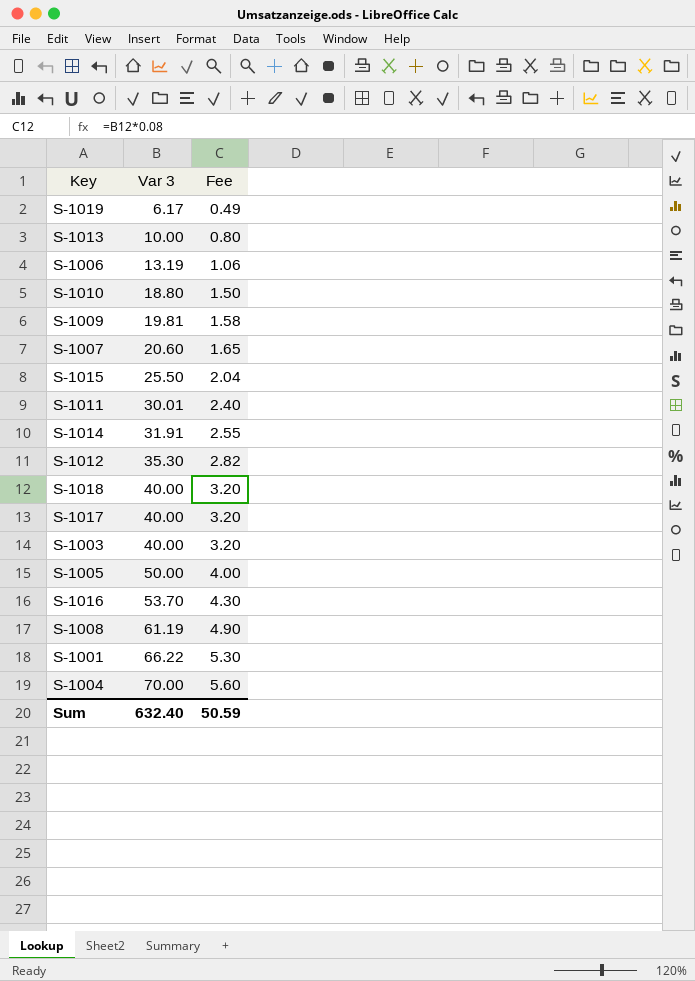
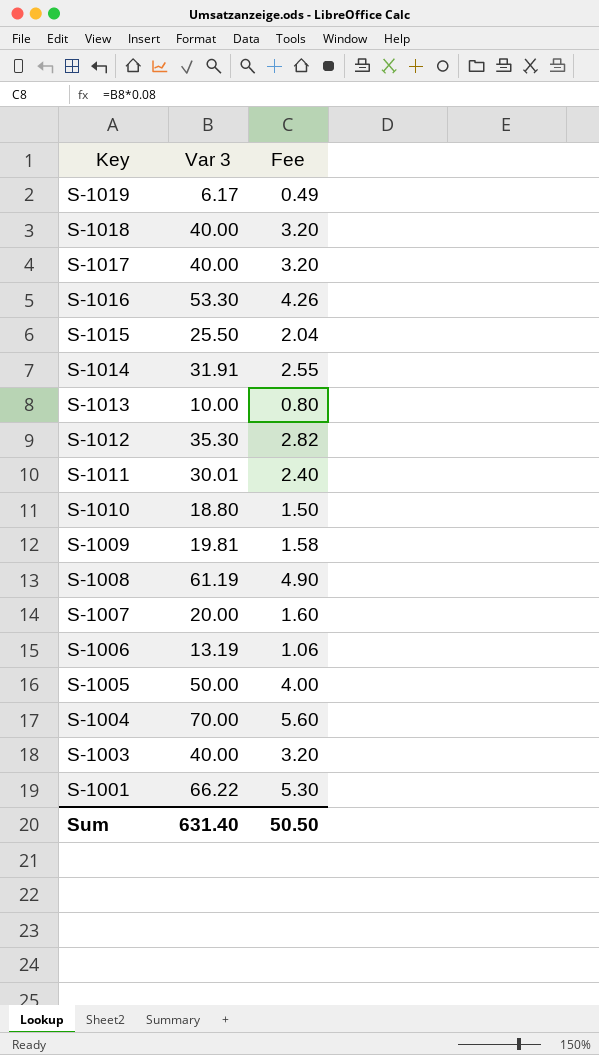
row order: Var 3 ascending -> Key descending
S-1016 | Var 3: 53.70 -> 53.30
S-1016 | Fee: 4.30 -> 4.26
S-1007 | Var 3: 20.60 -> 20.00
S-1007 | Fee: 1.65 -> 1.60
Sum | Var 3: 632.40 -> 631.40
Sum | Fee: 50.59 -> 50.50

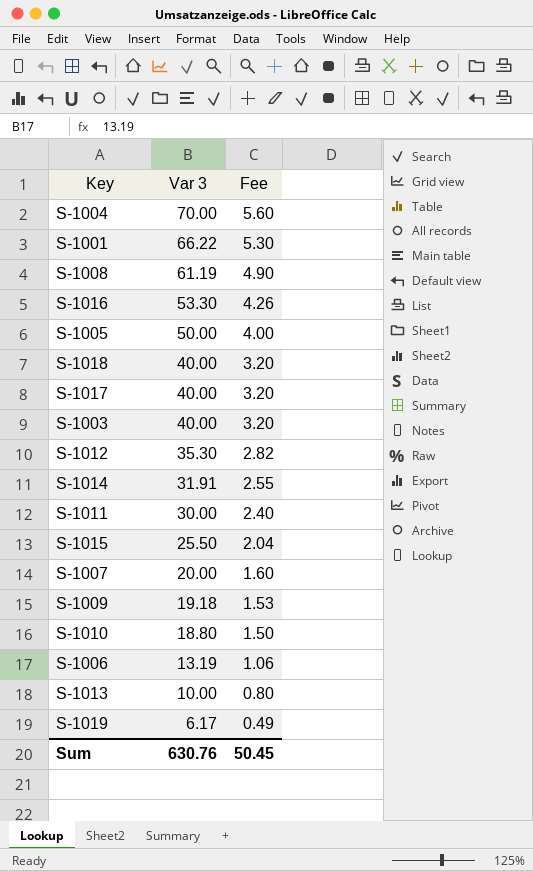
row order: Key descending -> Var 3 descending
S-1011 | Var 3: 30.01 -> 30.00
S-1009 | Var 3: 19.81 -> 19.18
S-1009 | Fee: 1.58 -> 1.53
Sum | Var 3: 631.40 -> 630.76
Sum | Fee: 50.50 -> 50.45

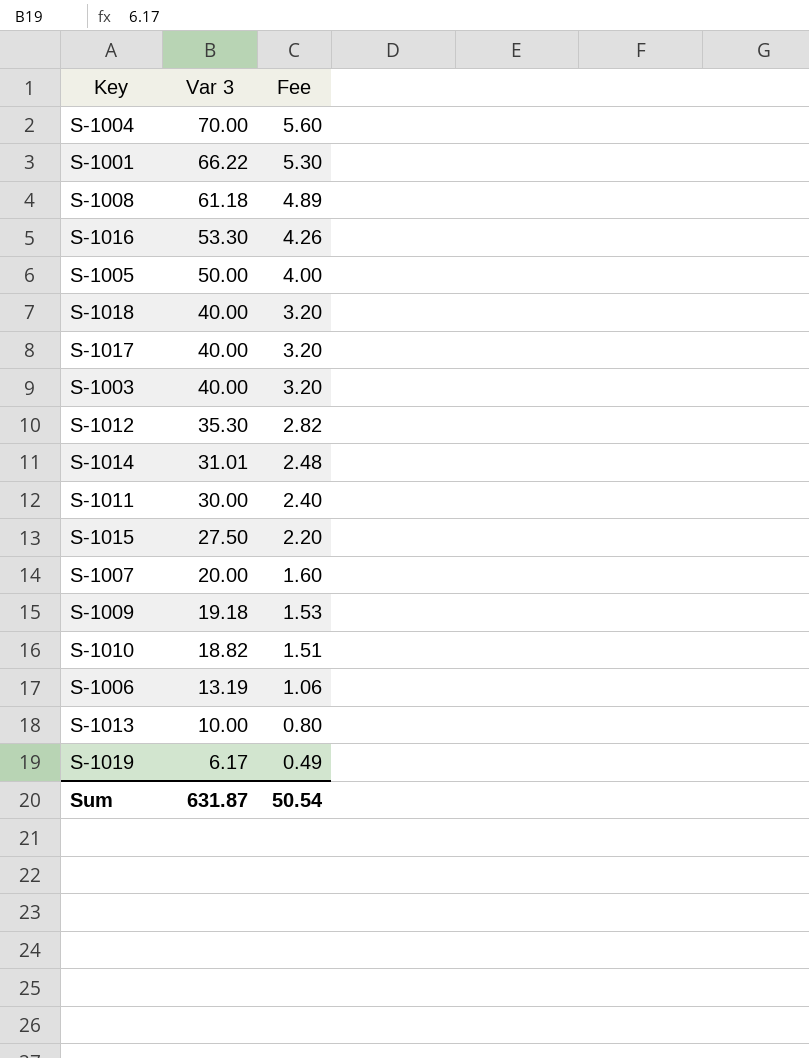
S-1008 | Var 3: 61.19 -> 61.18
S-1008 | Fee: 4.90 -> 4.89
S-1014 | Var 3: 31.91 -> 31.01
S-1014 | Fee: 2.55 -> 2.48
S-1015 | Var 3: 25.50 -> 27.50
S-1015 | Fee: 2.04 -> 2.20
S-1010 | Var 3: 18.80 -> 18.82
S-1010 | Fee: 1.50 -> 1.51
Sum | Var 3: 630.76 -> 631.87
Sum | Fee: 50.45 -> 50.54

